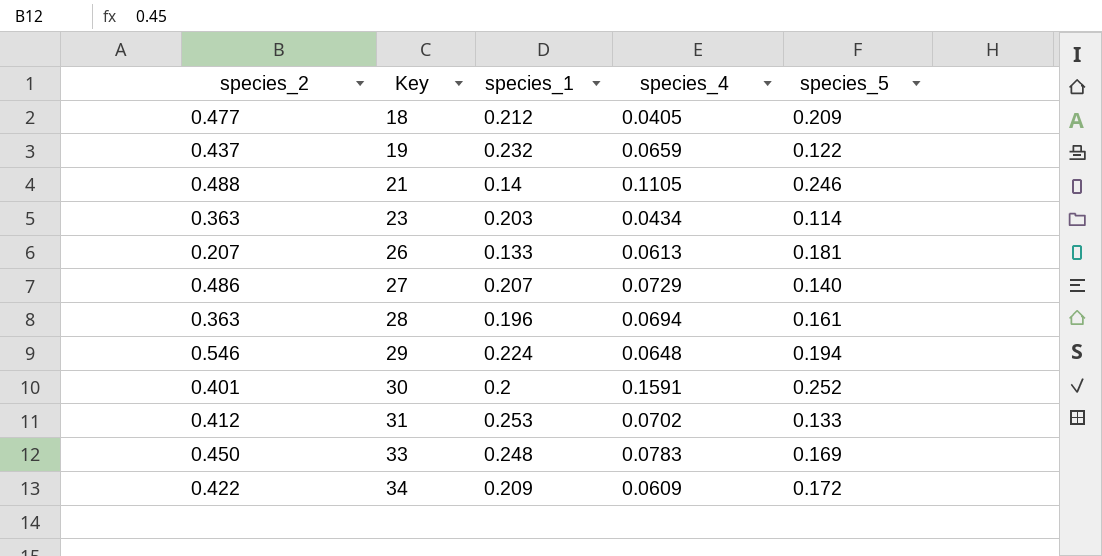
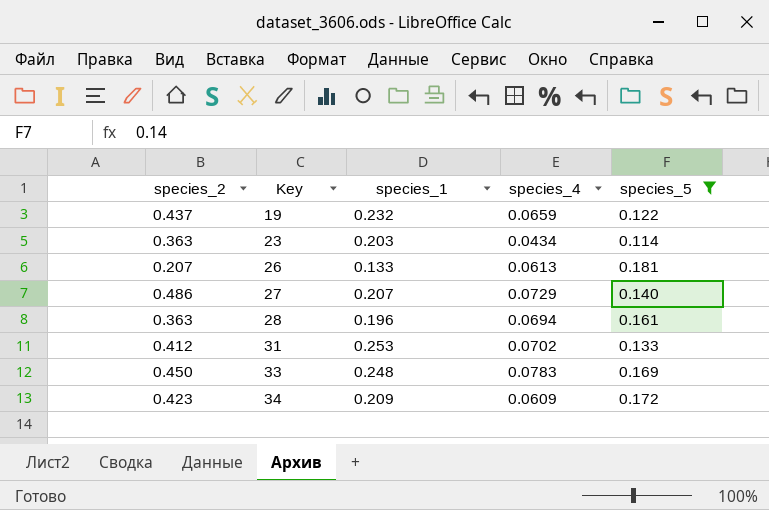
filter: none -> species_5 <= 0.181
34 | species_2: 0.422 -> 0.423

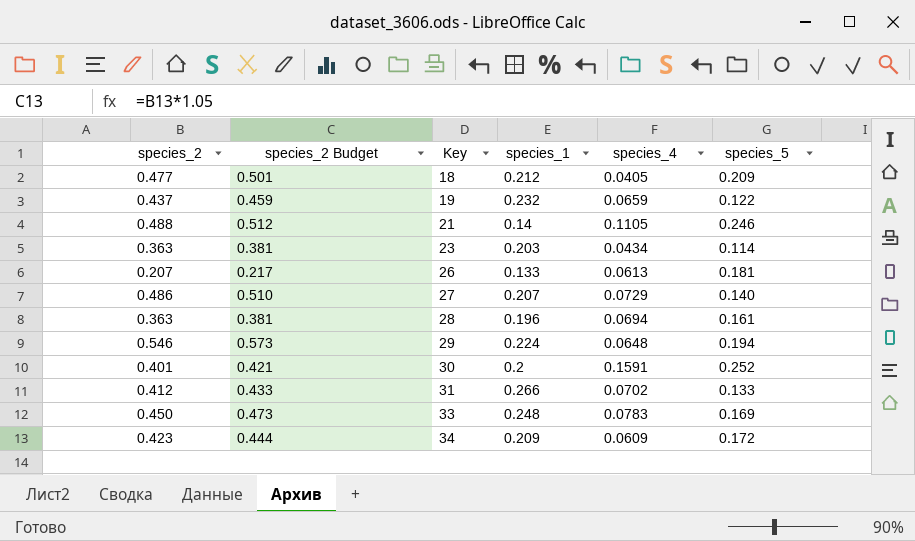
filter: species_5 <= 0.181 -> none
column species_2 Budget | formula: none -> [species_2] * 1.05
31 | species_1: 0.253 -> 0.266

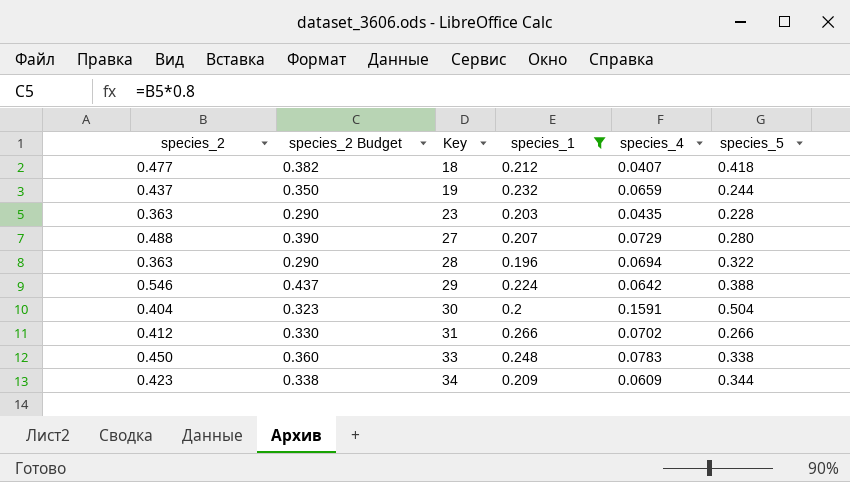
filter: none -> species_1 >= 0.196
column species_2 Budget | formula: [species_2] * 1.05 -> [species_2] * 0.8
18 | species_4: 0.0405 -> 0.0407
18 | species_5: 0.209 -> 0.418
19 | species_5: 0.122 -> 0.244
23 | species_4: 0.0434 -> 0.0435
23 | species_5: 0.114 -> 0.228
27 | species_2: 0.486 -> 0.488
27 | species_5: 0.140 -> 0.280
28 | species_5: 0.161 -> 0.322
29 | species_4: 0.0648 -> 0.0642
29 | species_5: 0.194 -> 0.388
30 | species_2: 0.401 -> 0.404
30 | species_5: 0.252 -> 0.504
31 | species_5: 0.133 -> 0.266
33 | species_5: 0.169 -> 0.338
34 | species_5: 0.172 -> 0.344

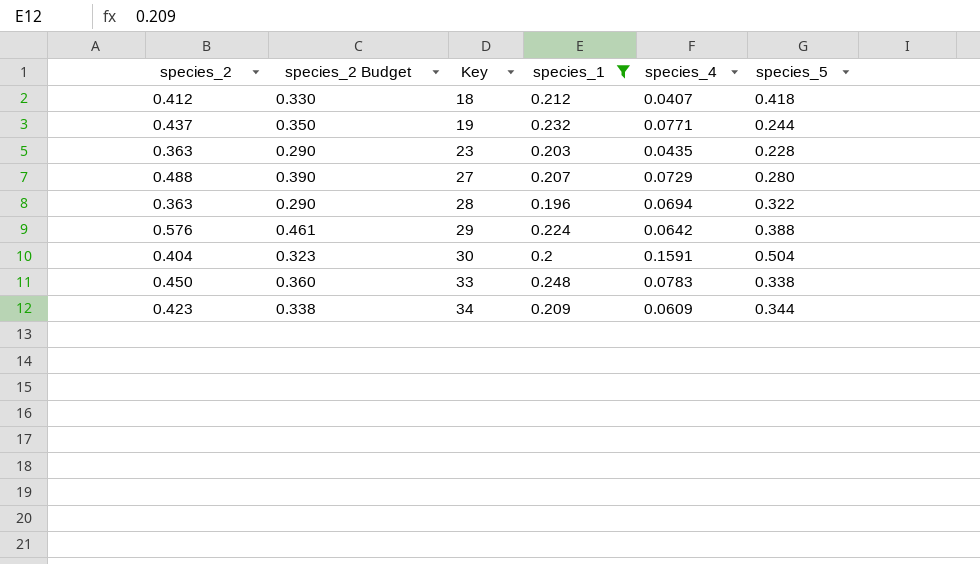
row 31: 0.412 | 0.330 | 0.266 | 0.0702 | 0.266 -> none
18 | species_2: 0.477 -> 0.412
18 | species_2 Budget: 0.382 -> 0.330
19 | species_4: 0.0659 -> 0.0771
29 | species_2: 0.546 -> 0.576
29 | species_2 Budget: 0.437 -> 0.461

